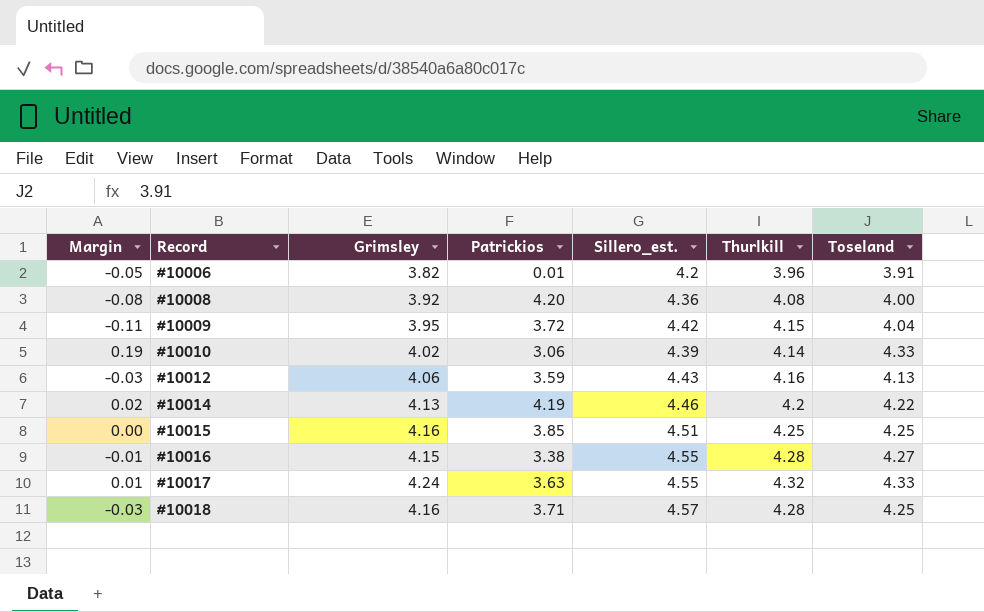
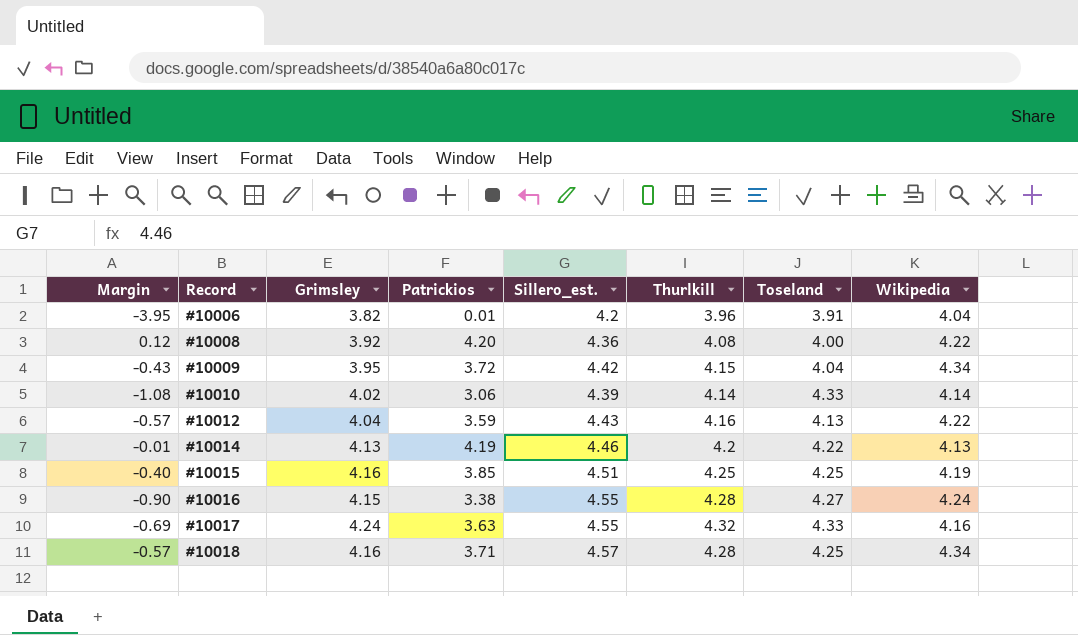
column Margin | formula: [Toseland] - [Thurlkill] -> [Patrickios] - [Thurlkill]
column Wikipedia | position: none -> 8
#10012 | Grimsley: 4.06 -> 4.04

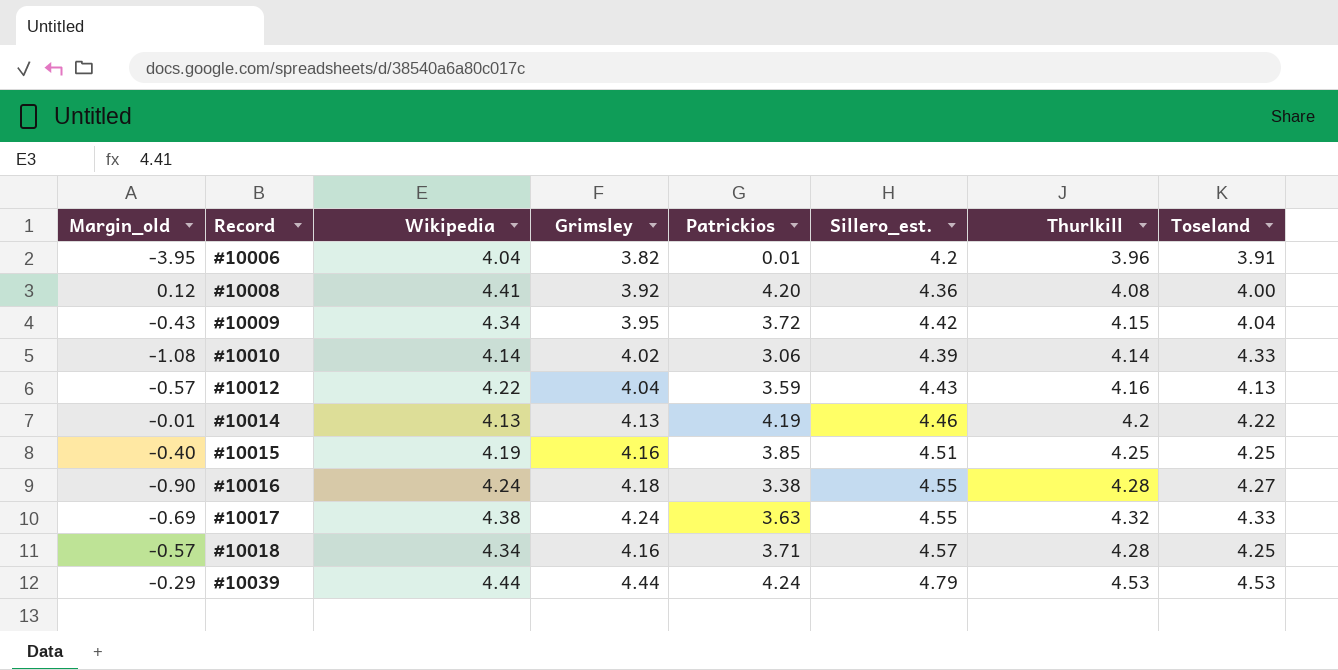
column name: Margin -> Margin_old
column Wikipedia | position: 8 -> 3
#10008 | Wikipedia: 4.22 -> 4.41
#10016 | Grimsley: 4.15 -> 4.18
#10017 | Wikipedia: 4.16 -> 4.38
row #10039: none -> -0.29 | 4.44 | 4.44 | 4.24 | 4.79 | 4.53 | 4.53

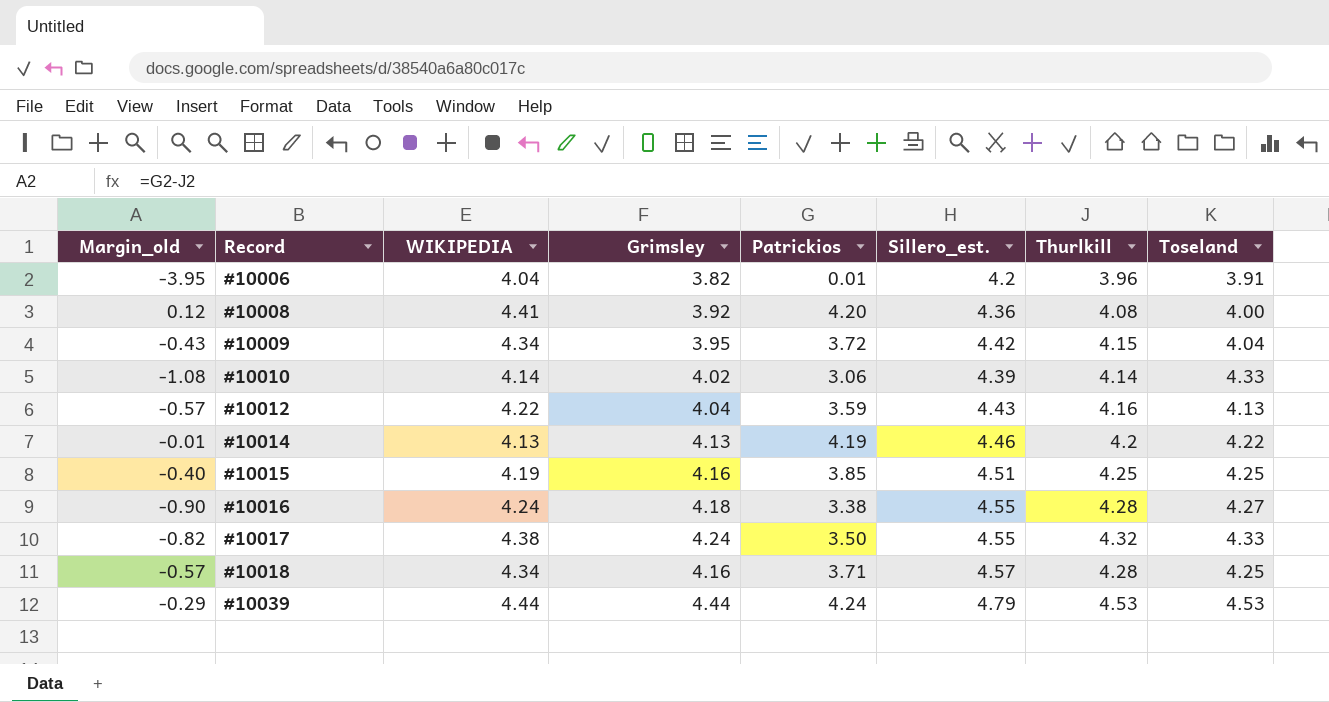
column name: Wikipedia -> WIKIPEDIA
#10017 | Margin_old: -0.69 -> -0.82
#10017 | Patrickios: 3.63 -> 3.50

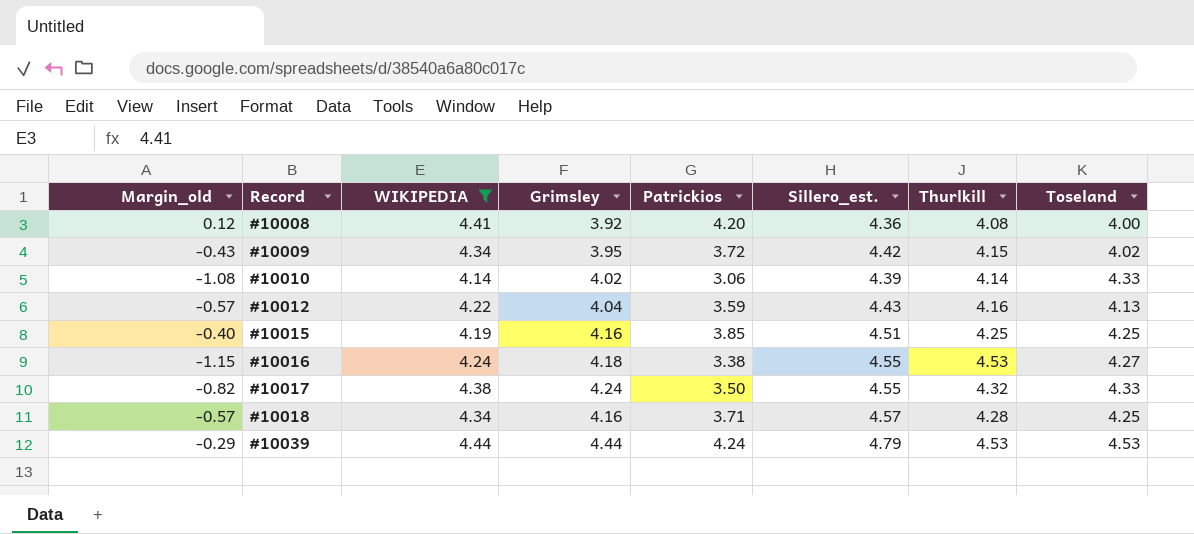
filter: none -> WIKIPEDIA >= 4.14
#10009 | Toseland: 4.04 -> 4.02
#10016 | Margin_old: -0.90 -> -1.15
#10016 | Thurlkill: 4.28 -> 4.53

